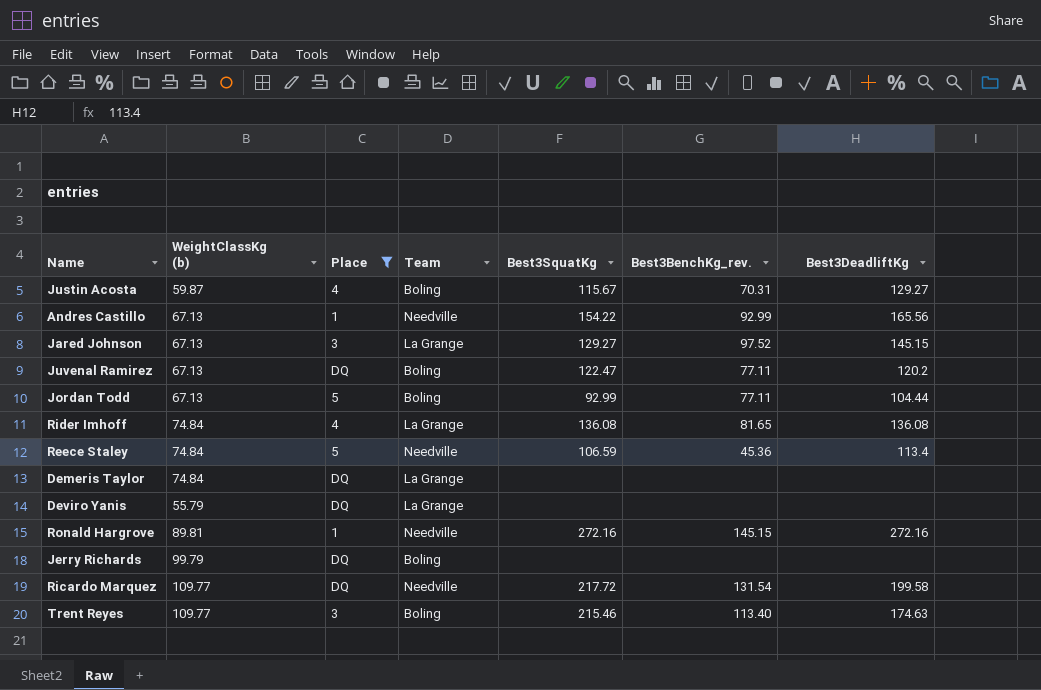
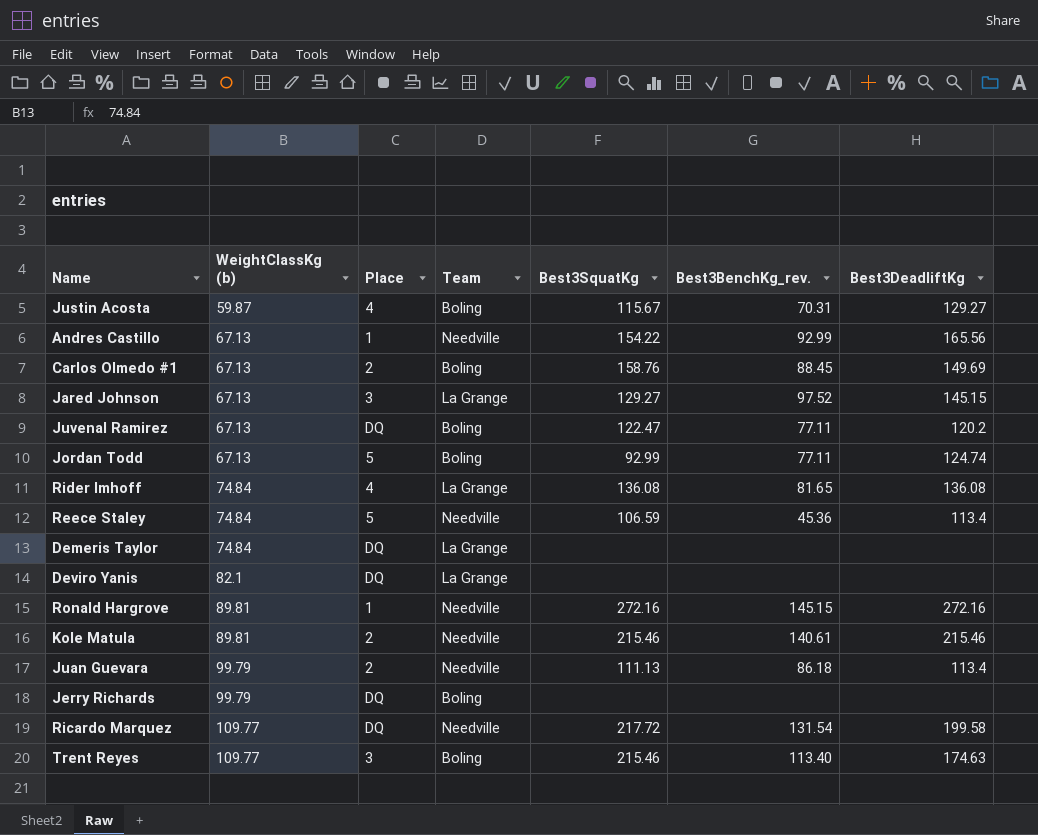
filter: Place != 2 -> none
Jordan Todd | Best3DeadliftKg: 104.44 -> 124.74
Deviro Yanis | WeightClassKg (b): 55.79 -> 82.1

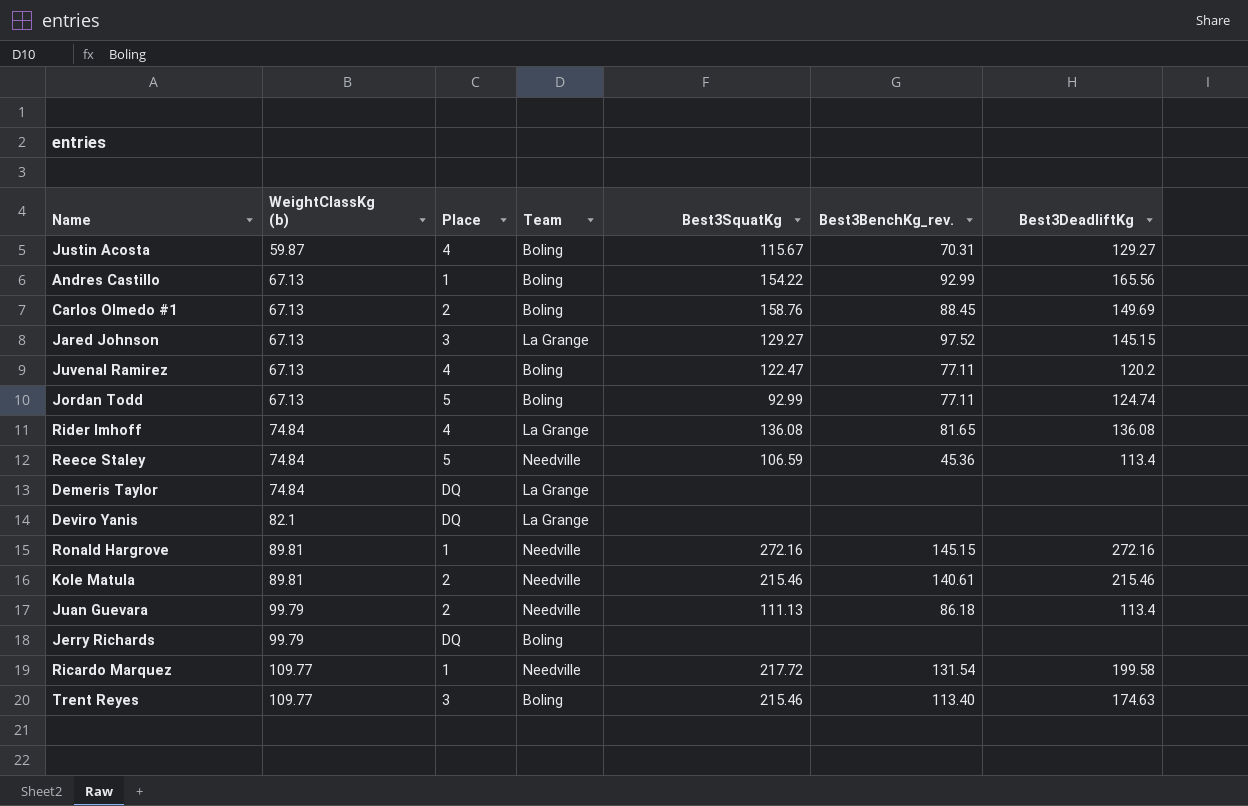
Andres Castillo | Team: Needville -> Boling
Juvenal Ramirez | Place: DQ -> 4
Ricardo Marquez | Place: DQ -> 1

